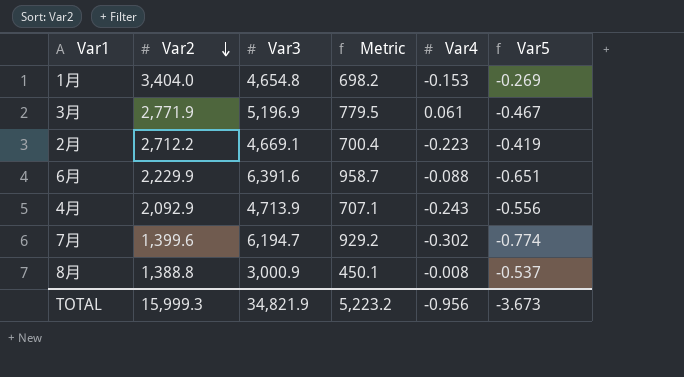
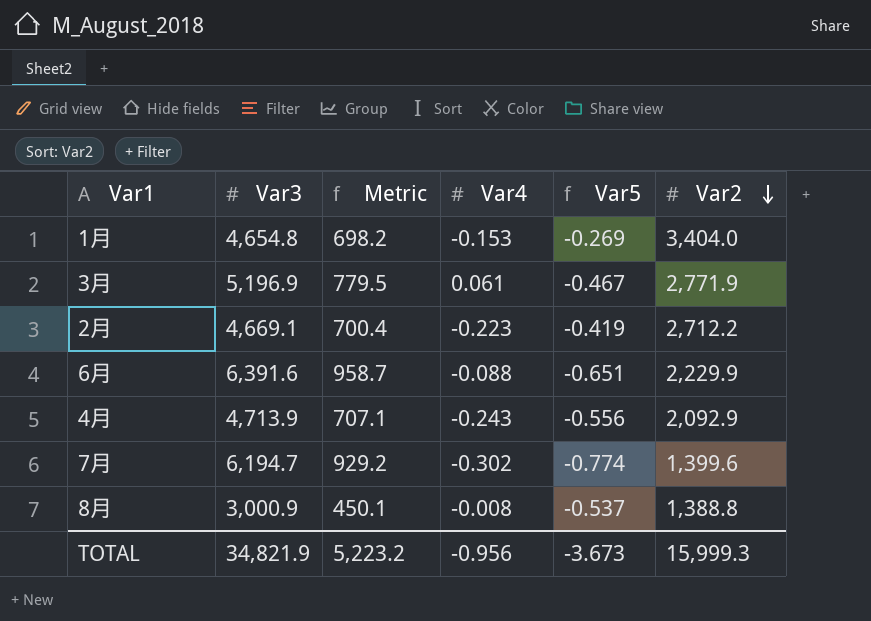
column Var2 | position: 2 -> 6

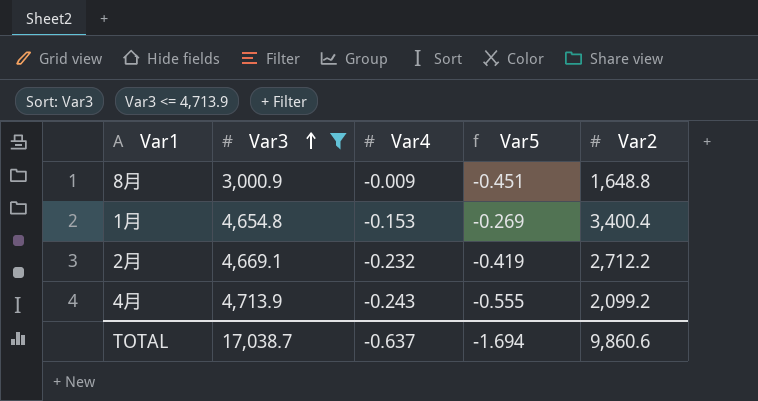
filter: none -> Var3 <= 4,713.9
row order: Var2 descending -> Var3 ascending
column Metric | formula: [Var3] * 0.15 -> none
8月 | Var4: -0.008 -> -0.009
8月 | Var5: -0.537 -> -0.451
8月 | Var2: 1,388.8 -> 1,648.8
1月 | Var2: 3,404.0 -> 3,400.4
2月 | Var4: -0.223 -> -0.232
4月 | Var5: -0.556 -> -0.555
4月 | Var2: 2,092.9 -> 2,099.2
TOTAL | Var3: 34,821.9 -> 17,038.7
TOTAL | Var4: -0.956 -> -0.637
TOTAL | Var5: -3.673 -> -1.694
TOTAL | Var2: 15,999.3 -> 9,860.6

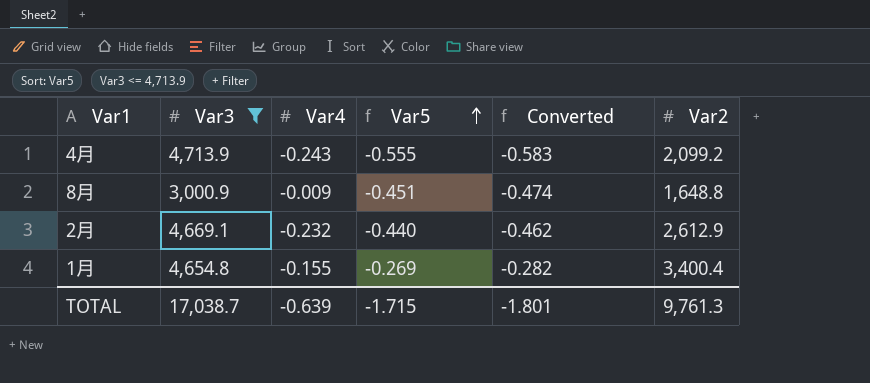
row order: Var3 ascending -> Var5 ascending
column Converted | formula: none -> [Var5] * 1.05
2月 | Var5: -0.419 -> -0.440
2月 | Var2: 2,712.2 -> 2,612.9
1月 | Var4: -0.153 -> -0.155
TOTAL | Var4: -0.637 -> -0.639
TOTAL | Var5: -1.694 -> -1.715
TOTAL | Var2: 9,860.6 -> 9,761.3

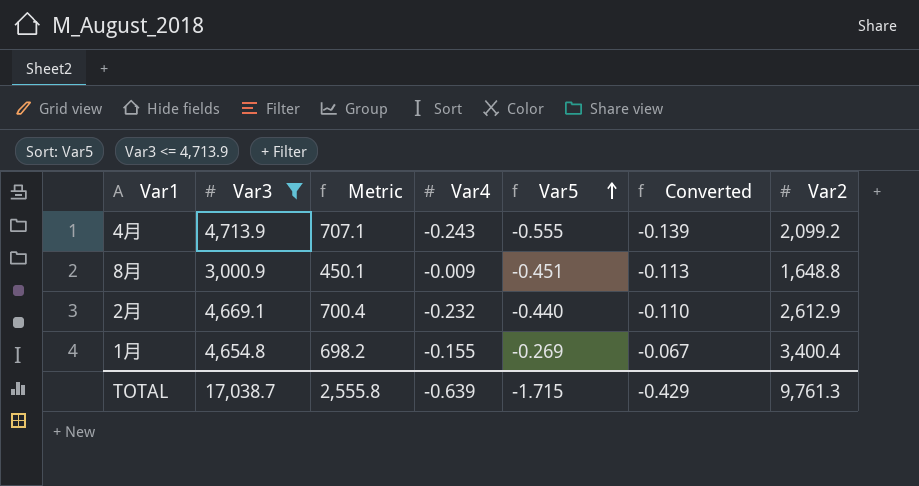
column Metric | formula: none -> [Var3] * 0.15
column Converted | formula: [Var5] * 1.05 -> [Var5] * 0.25
TOTAL | Converted: -1.801 -> -0.429

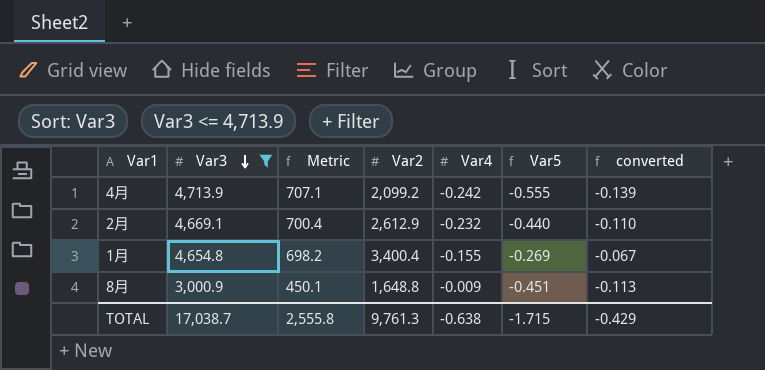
row order: Var5 ascending -> Var3 descending
column Var2 | position: 7 -> 4
column name: Converted -> converted
4月 | Var4: -0.243 -> -0.242
TOTAL | Var4: -0.639 -> -0.638

